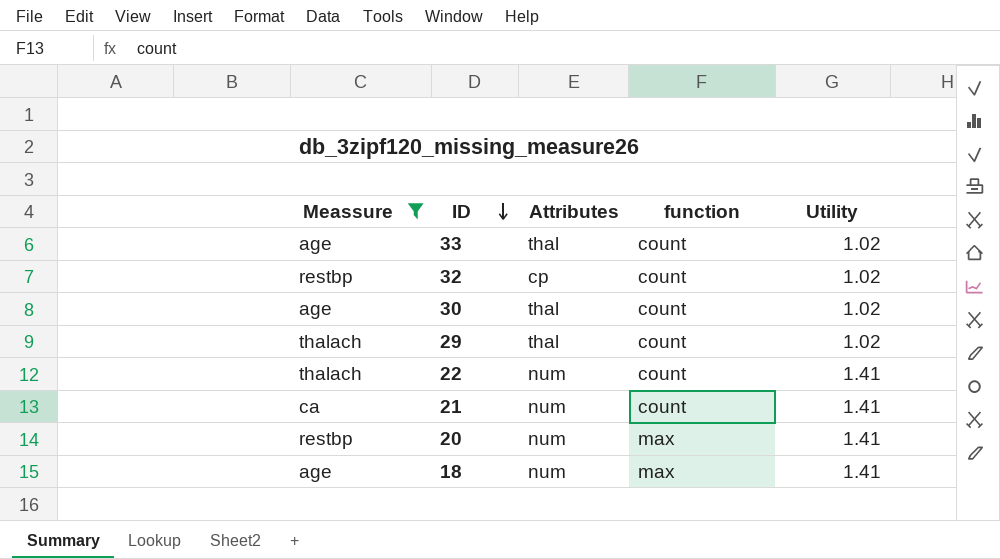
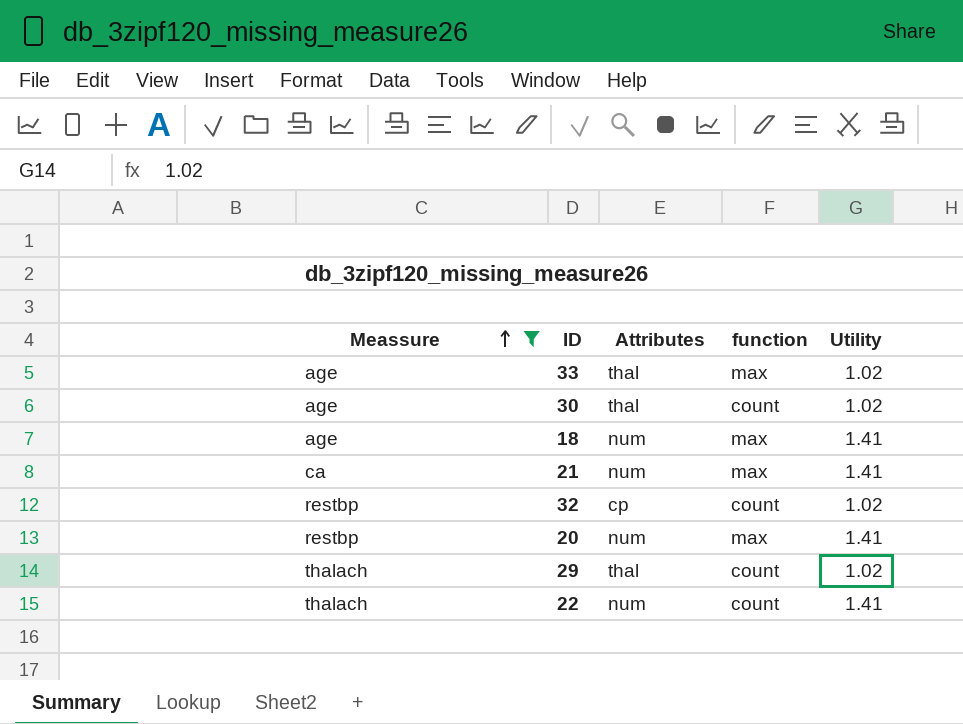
row order: ID descending -> Meassure ascending
33 | function: count -> max
21 | function: count -> max

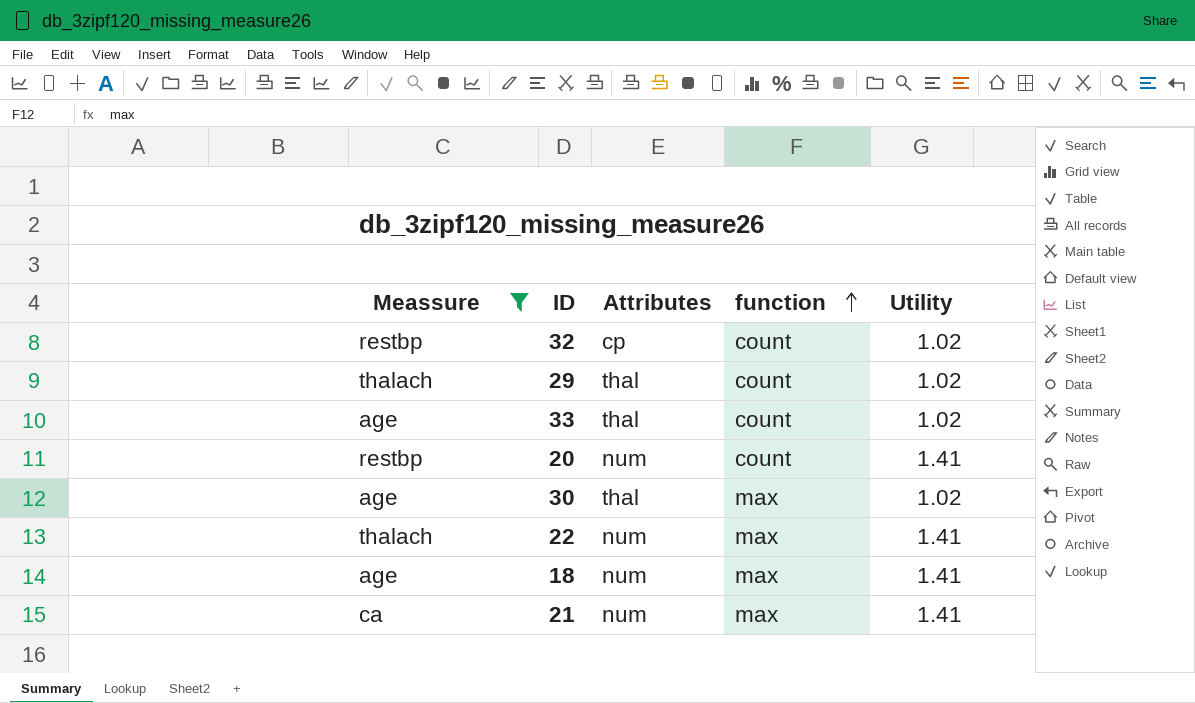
row order: Meassure ascending -> function ascending
33 | function: max -> count
20 | function: max -> count
30 | function: count -> max
22 | function: count -> max

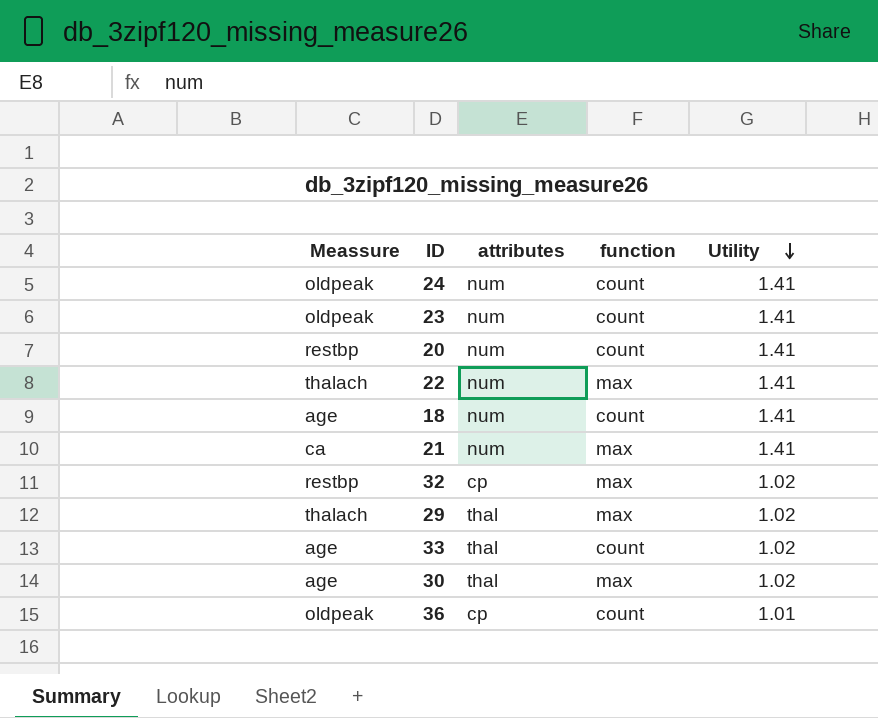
filter: Meassure != oldpeak -> none
row order: function ascending -> Utility descending
column name: Attributes -> attributes
18 | function: max -> count
32 | function: count -> max
29 | function: count -> max

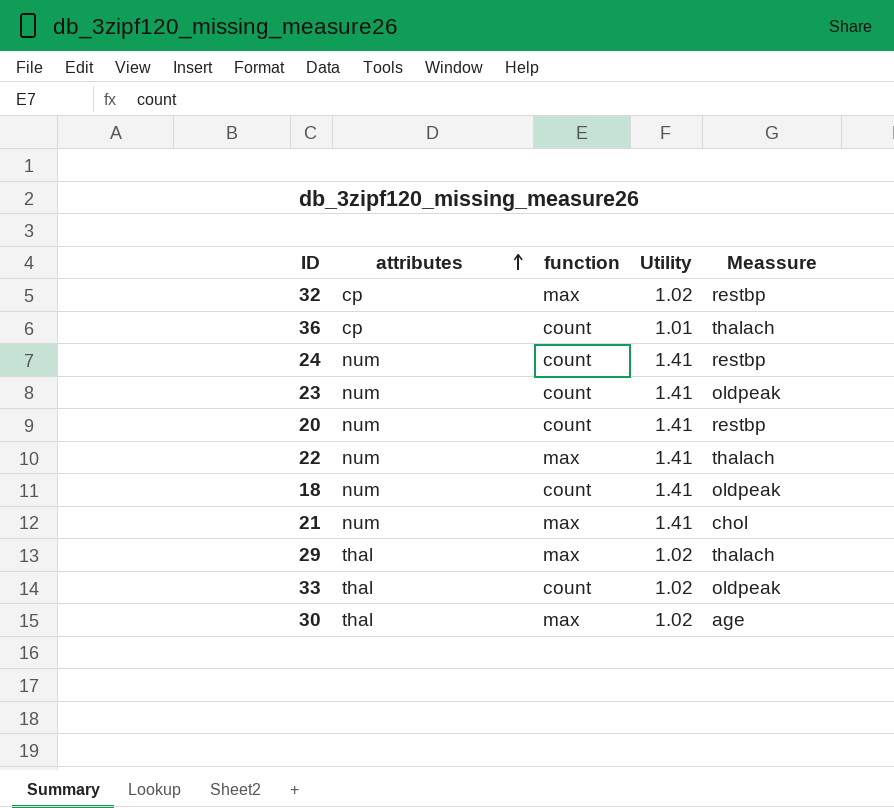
row order: Utility descending -> attributes ascending
column Meassure | position: 1 -> 5
36 | Meassure: oldpeak -> thalach
24 | Meassure: oldpeak -> restbp
18 | Meassure: age -> oldpeak
21 | Meassure: ca -> chol
33 | Meassure: age -> oldpeak

